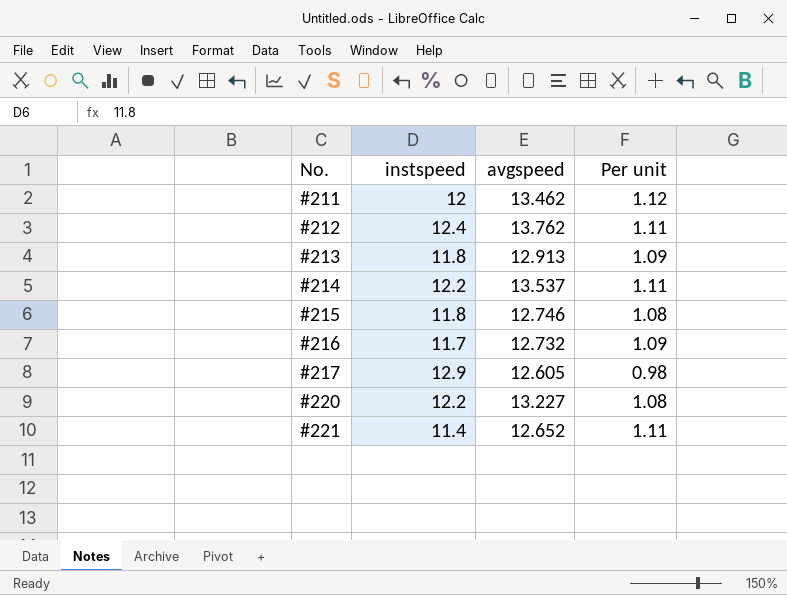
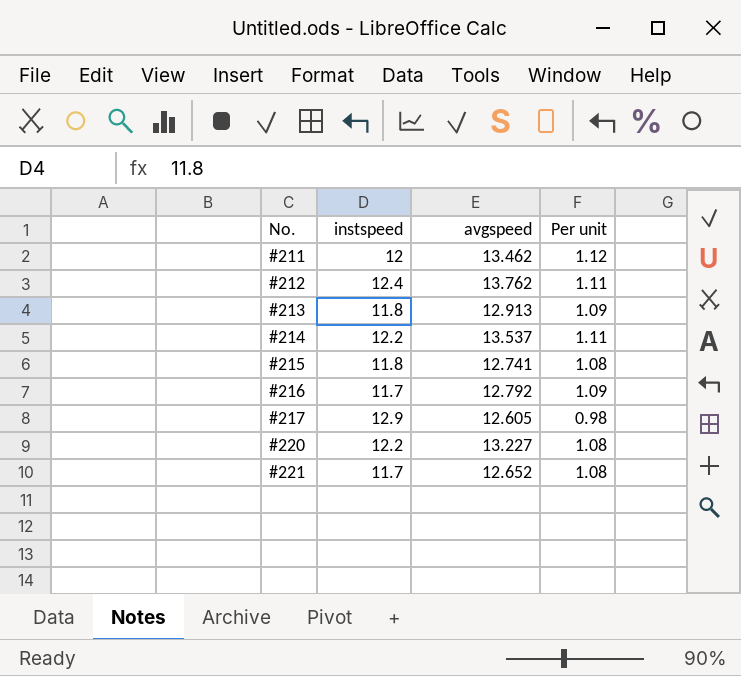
#215 | avgspeed: 12.746 -> 12.741
#216 | avgspeed: 12.732 -> 12.792
#221 | instspeed: 11.4 -> 11.7
#221 | Per unit: 1.11 -> 1.08

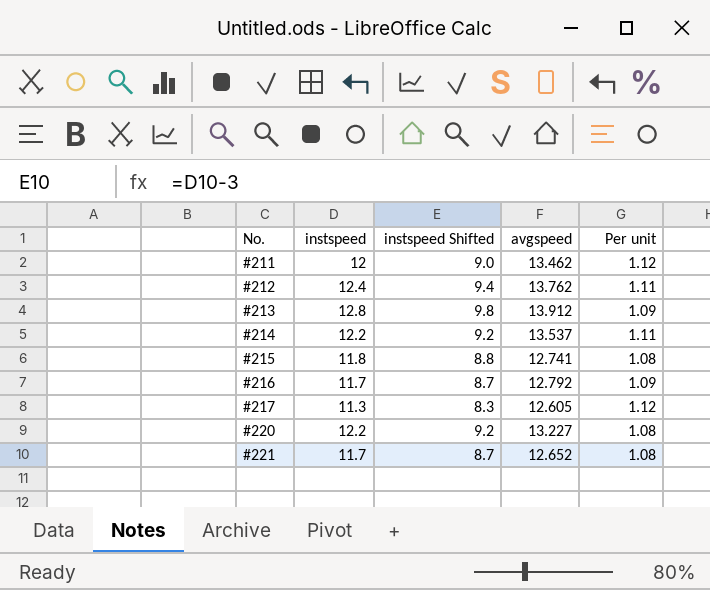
column instspeed Shifted | formula: none -> [instspeed] - 3
#213 | instspeed: 11.8 -> 12.8
#213 | avgspeed: 12.913 -> 13.912
#217 | instspeed: 12.9 -> 11.3
#217 | Per unit: 0.98 -> 1.12

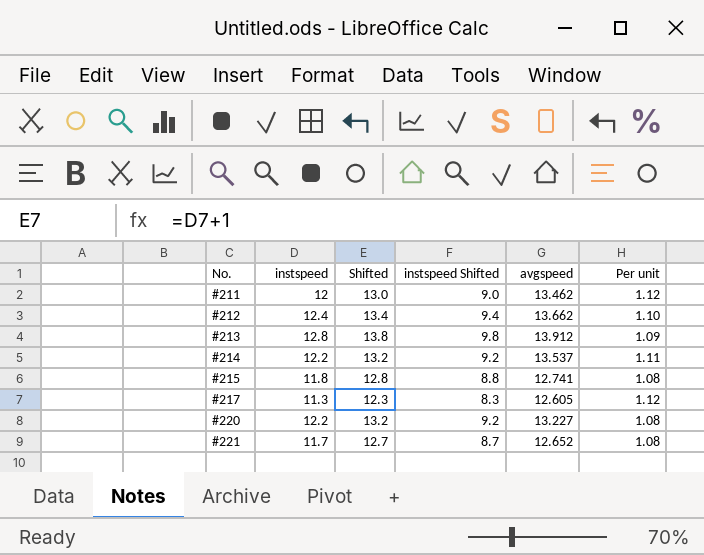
column Shifted | formula: none -> [instspeed] + 1
row #216: 11.7 | 8.7 | 12.792 | 1.09 -> none
#212 | avgspeed: 13.762 -> 13.662
#212 | Per unit: 1.11 -> 1.10

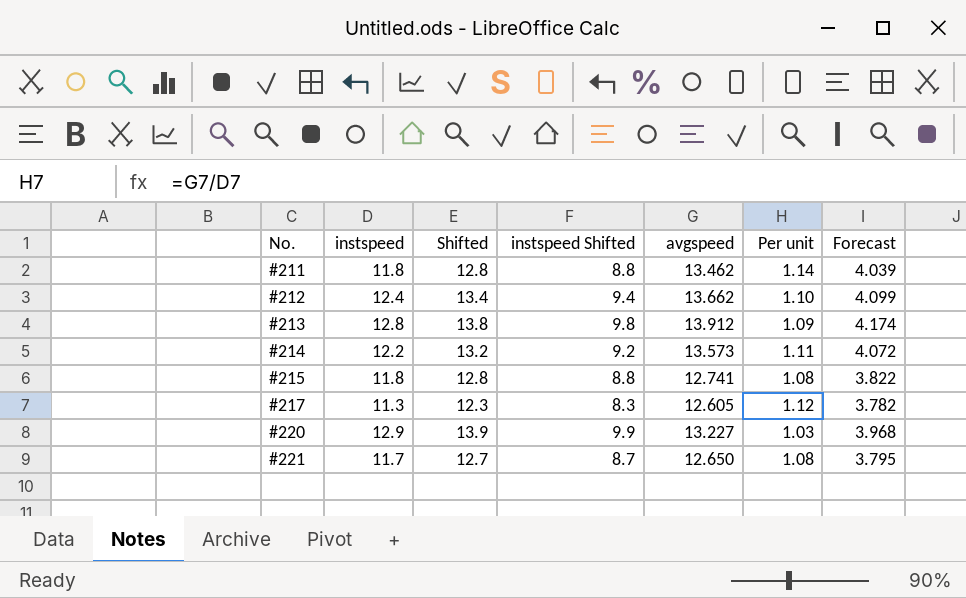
column Forecast | formula: none -> [avgspeed] * 0.3
#211 | instspeed: 12 -> 11.8
#211 | Shifted: 13.0 -> 12.8
#211 | instspeed Shifted: 9.0 -> 8.8
#211 | Per unit: 1.12 -> 1.14
#214 | avgspeed: 13.537 -> 13.573
#220 | instspeed: 12.2 -> 12.9
#220 | Shifted: 13.2 -> 13.9
#220 | instspeed Shifted: 9.2 -> 9.9
#220 | Per unit: 1.08 -> 1.03
#221 | avgspeed: 12.652 -> 12.650

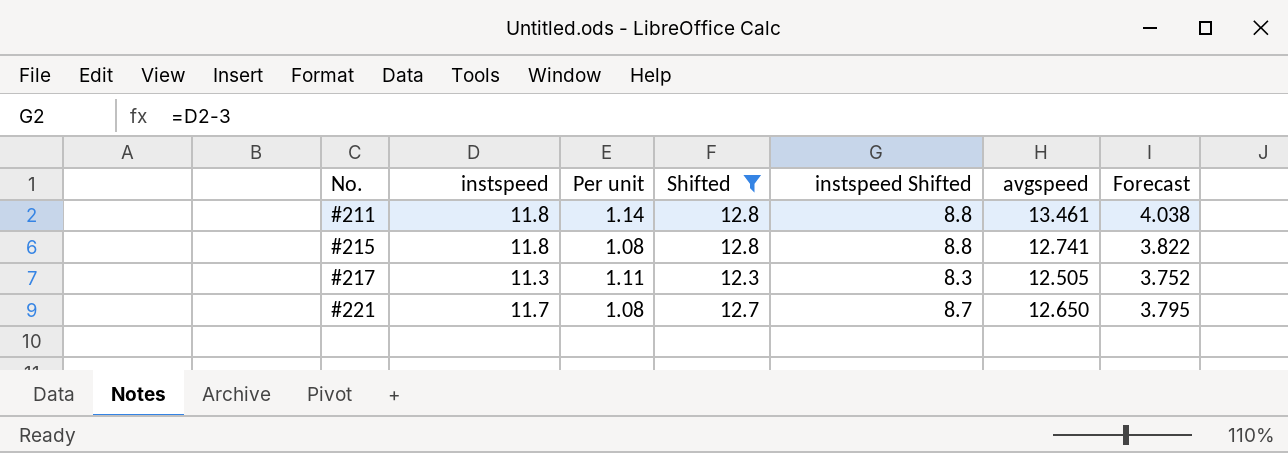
filter: none -> Shifted <= 12.8
column Per unit | position: 6 -> 3
#211 | avgspeed: 13.462 -> 13.461
#211 | Forecast: 4.039 -> 4.038
#217 | Per unit: 1.12 -> 1.11
#217 | avgspeed: 12.605 -> 12.505
#217 | Forecast: 3.782 -> 3.752

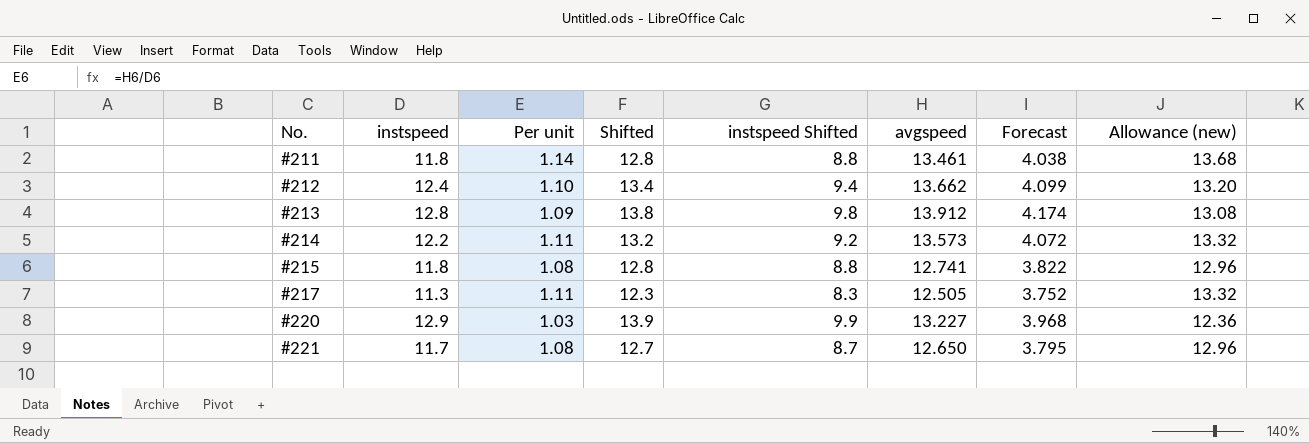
filter: Shifted <= 12.8 -> none
column Allowance (new) | formula: none -> [Per unit] * 12

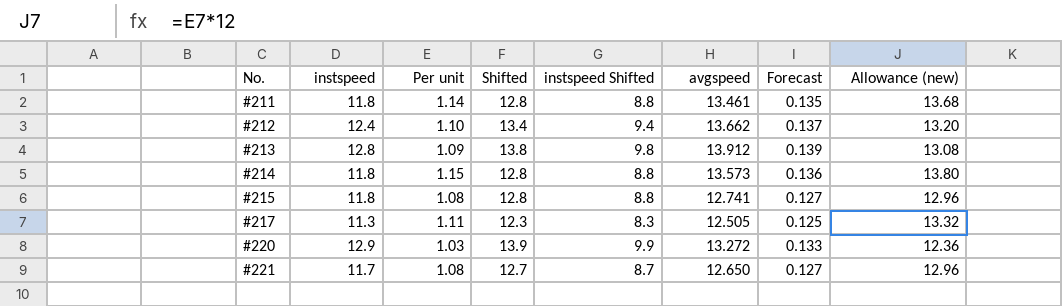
column Forecast | formula: [avgspeed] * 0.3 -> [avgspeed] * 0.01
#214 | instspeed: 12.2 -> 11.8
#214 | Per unit: 1.11 -> 1.15
#214 | Shifted: 13.2 -> 12.8
#214 | instspeed Shifted: 9.2 -> 8.8
#214 | Allowance (new): 13.32 -> 13.80
#220 | avgspeed: 13.227 -> 13.272

